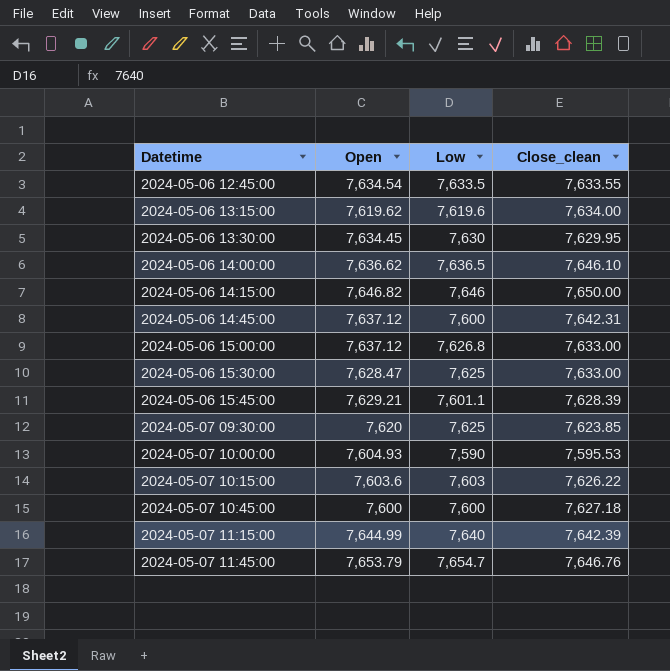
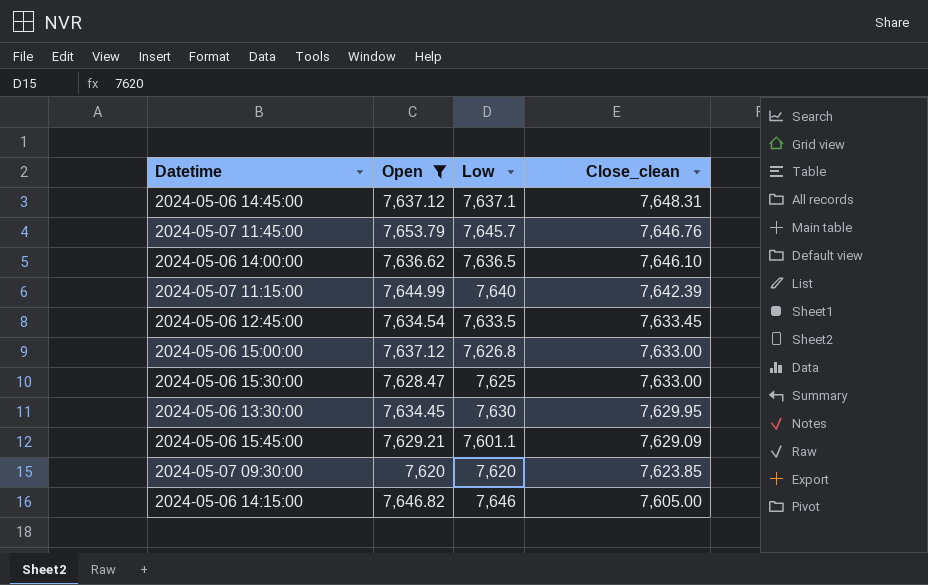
filter: none -> Open >= 7,620
row order: Datetime ascending -> Close_clean descending
2024-05-06 14:45:00 | Low: 7,600 -> 7,637.1
2024-05-06 14:45:00 | Close_clean: 7,642.31 -> 7,648.31
2024-05-07 11:45:00 | Low: 7,654.7 -> 7,645.7
2024-05-06 12:45:00 | Close_clean: 7,633.55 -> 7,633.45
2024-05-06 15:45:00 | Close_clean: 7,628.39 -> 7,629.09
2024-05-07 09:30:00 | Low: 7,625 -> 7,620
2024-05-06 14:15:00 | Close_clean: 7,650.00 -> 7,605.00

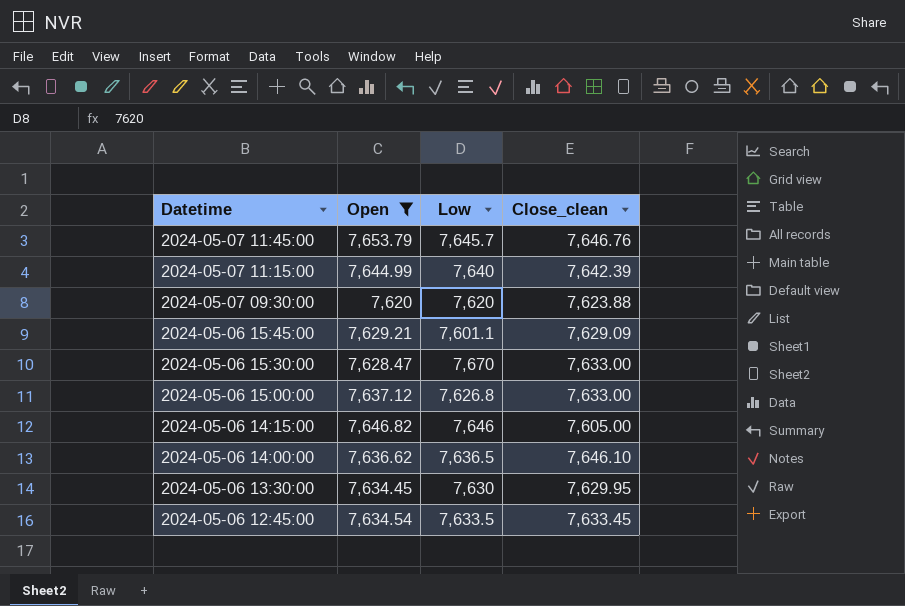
row order: Close_clean descending -> Datetime descending
row 2024-05-06 14:45:00: 7,637.12 | 7,637.1 | 7,648.31 -> none
2024-05-07 09:30:00 | Close_clean: 7,623.85 -> 7,623.88
2024-05-06 15:30:00 | Low: 7,625 -> 7,670

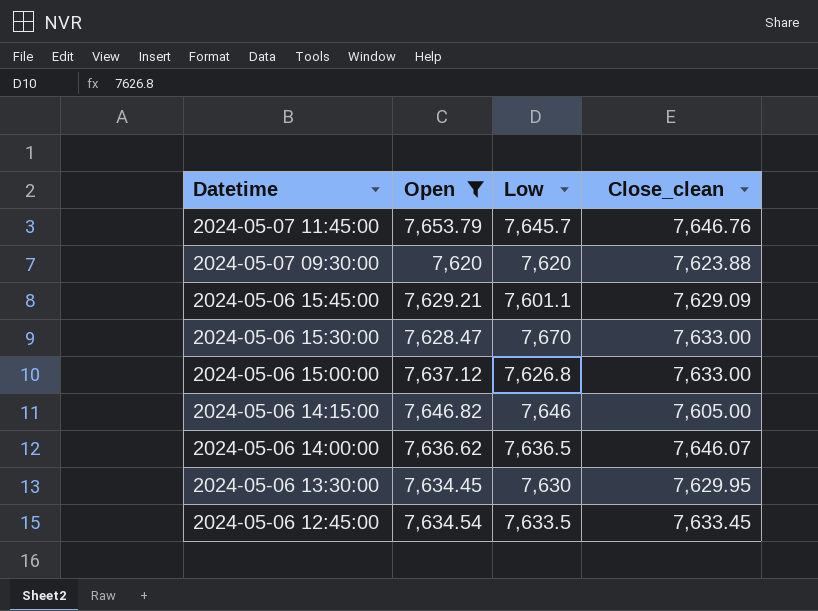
row 2024-05-07 11:15:00: 7,644.99 | 7,640 | 7,642.39 -> none
2024-05-06 14:00:00 | Close_clean: 7,646.10 -> 7,646.07

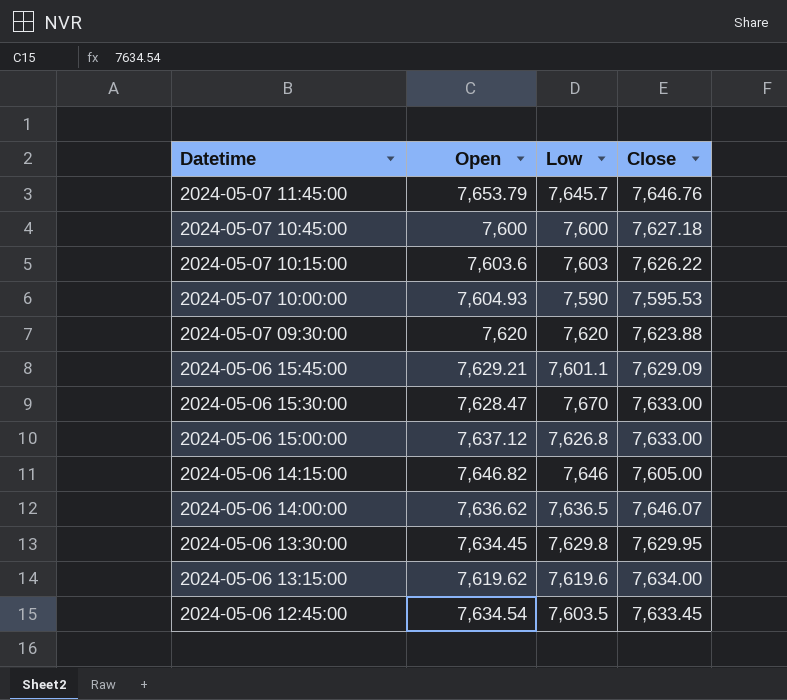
filter: Open >= 7,620 -> none
column name: Close_clean -> Close
2024-05-06 13:30:00 | Low: 7,630 -> 7,629.8
2024-05-06 12:45:00 | Low: 7,633.5 -> 7,603.5

